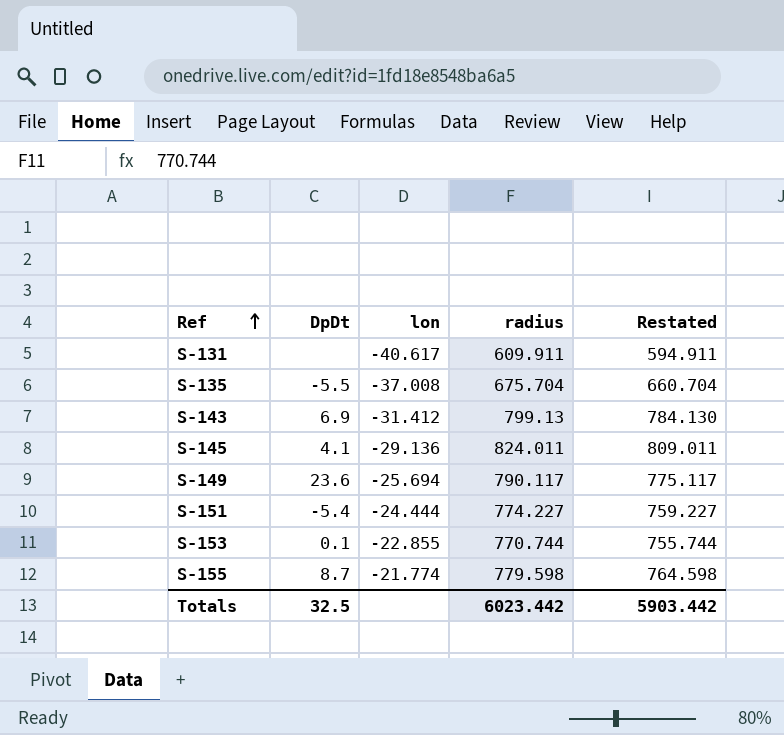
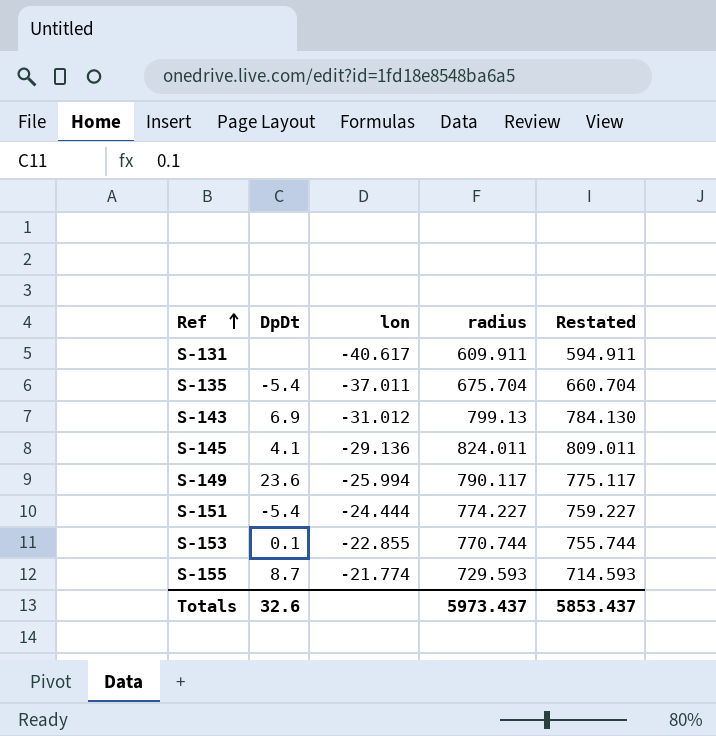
S-135 | DpDt: -5.5 -> -5.4
S-135 | lon: -37.008 -> -37.011
S-143 | lon: -31.412 -> -31.012
S-149 | lon: -25.694 -> -25.994
S-155 | radius: 779.598 -> 729.593
S-155 | Restated: 764.598 -> 714.593
Totals | DpDt: 32.5 -> 32.6
Totals | radius: 6023.442 -> 5973.437
Totals | Restated: 5903.442 -> 5853.437

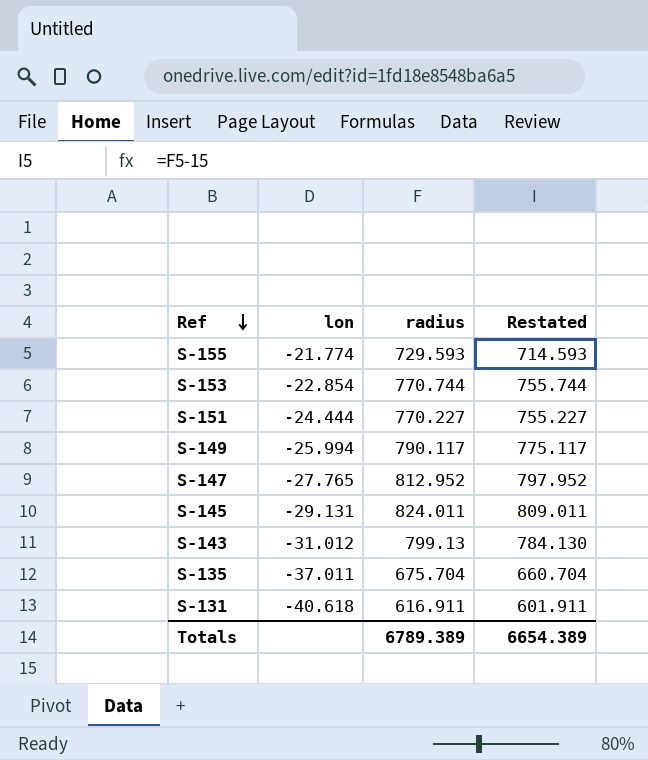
row order: Ref ascending -> Ref descending
column DpDt | position: 2 -> none
S-153 | lon: -22.855 -> -22.854
S-151 | radius: 774.227 -> 770.227
S-151 | Restated: 759.227 -> 755.227
row S-147: none -> -27.765 | 812.952 | 797.952
S-145 | lon: -29.136 -> -29.131
S-131 | lon: -40.617 -> -40.618
S-131 | radius: 609.911 -> 616.911
S-131 | Restated: 594.911 -> 601.911
Totals | radius: 5973.437 -> 6789.389
Totals | Restated: 5853.437 -> 6654.389

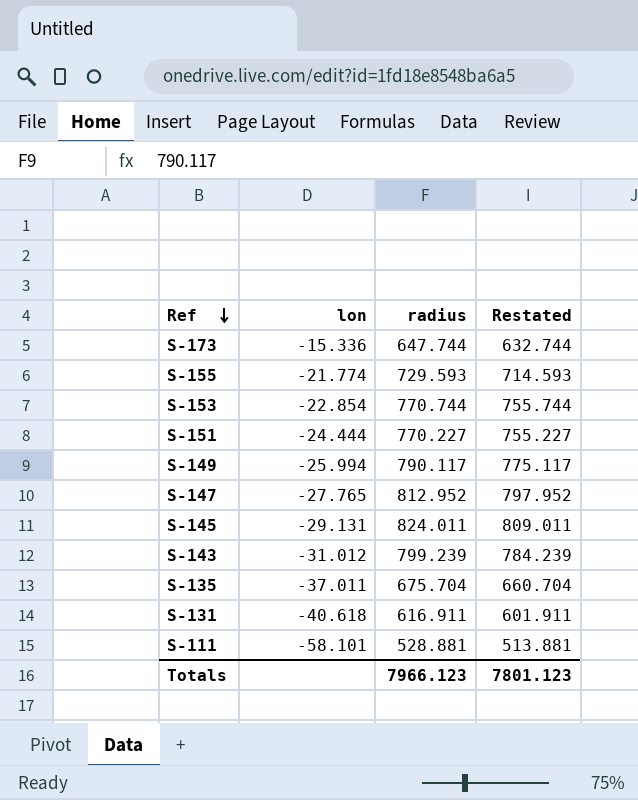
row S-173: none -> -15.336 | 647.744 | 632.744
S-143 | radius: 799.13 -> 799.239
S-143 | Restated: 784.130 -> 784.239
row S-111: none -> -58.101 | 528.881 | 513.881
Totals | radius: 6789.389 -> 7966.123
Totals | Restated: 6654.389 -> 7801.123

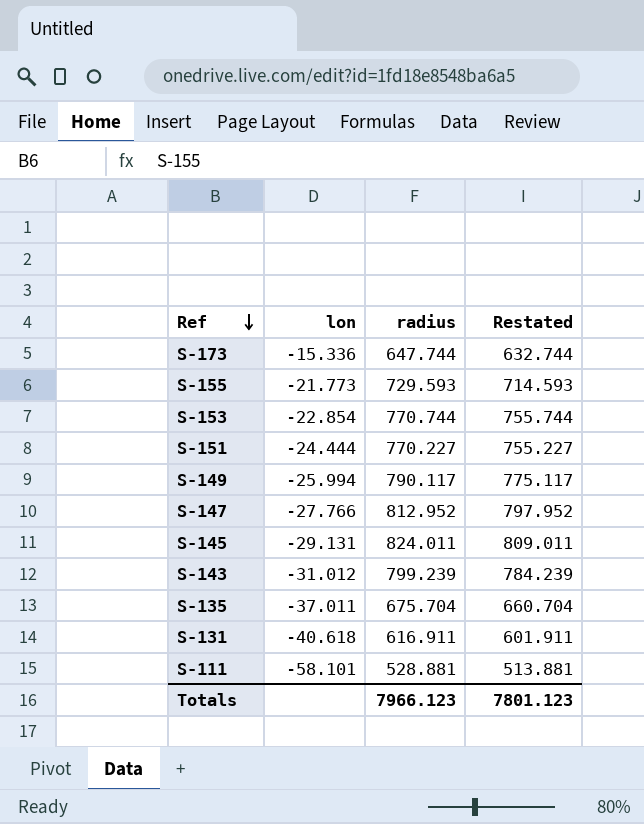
S-155 | lon: -21.774 -> -21.773
S-147 | lon: -27.765 -> -27.766

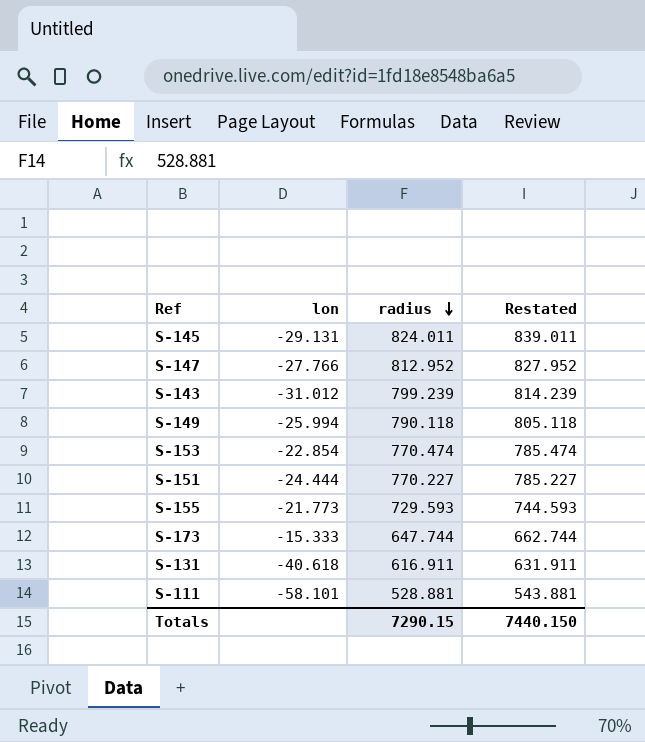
row order: Ref descending -> radius descending
column Restated | formula: [radius] - 15 -> [radius] + 15
row S-135: -37.011 | 675.704 | 660.704 -> none
S-149 | radius: 790.117 -> 790.118
S-153 | radius: 770.744 -> 770.474
S-173 | lon: -15.336 -> -15.333
Totals | radius: 7966.123 -> 7290.15
Totals | Restated: 7801.123 -> 7440.150

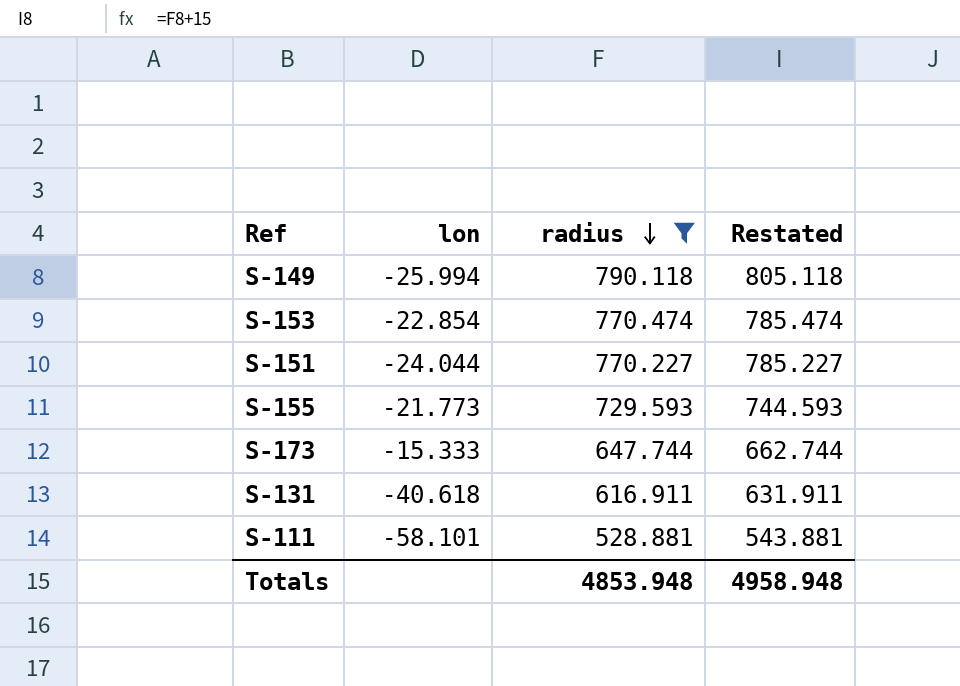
filter: none -> radius <= 790.118
S-151 | lon: -24.444 -> -24.044
Totals | radius: 7290.15 -> 4853.948
Totals | Restated: 7440.150 -> 4958.948

